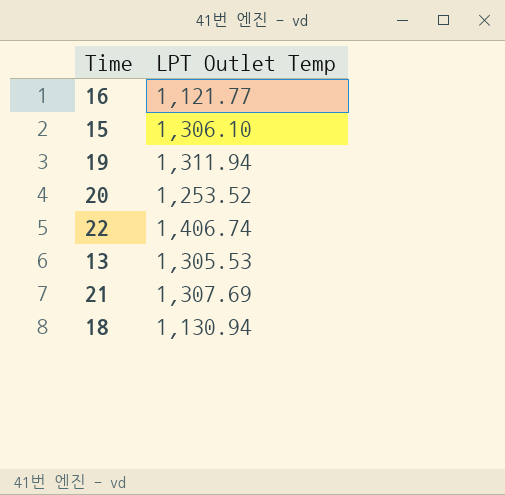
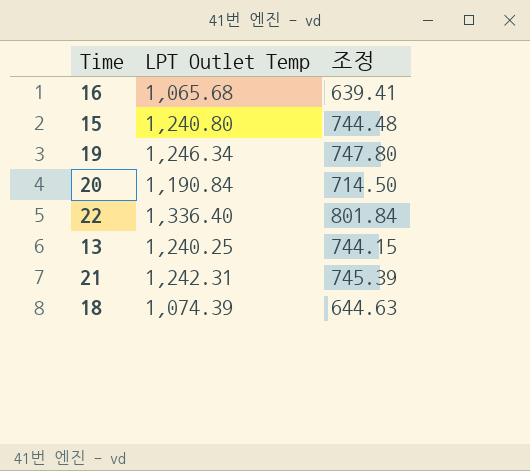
column 조정 | formula: none -> [LPT Outlet Temp] * 0.6
16 | LPT Outlet Temp: 1,121.77 -> 1,065.68
15 | LPT Outlet Temp: 1,306.10 -> 1,240.80
19 | LPT Outlet Temp: 1,311.94 -> 1,246.34
20 | LPT Outlet Temp: 1,253.52 -> 1,190.84
22 | LPT Outlet Temp: 1,406.74 -> 1,336.40
13 | LPT Outlet Temp: 1,305.53 -> 1,240.25
21 | LPT Outlet Temp: 1,307.69 -> 1,242.31
18 | LPT Outlet Temp: 1,130.94 -> 1,074.39

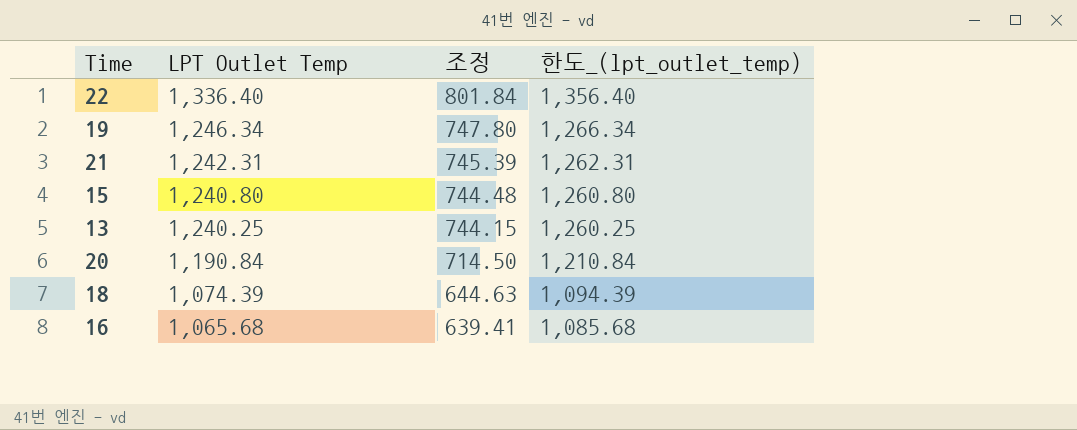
row order: none -> LPT Outlet Temp descending
column 한도_(lpt_outlet_temp) | formula: none -> [LPT Outlet Temp] + 20

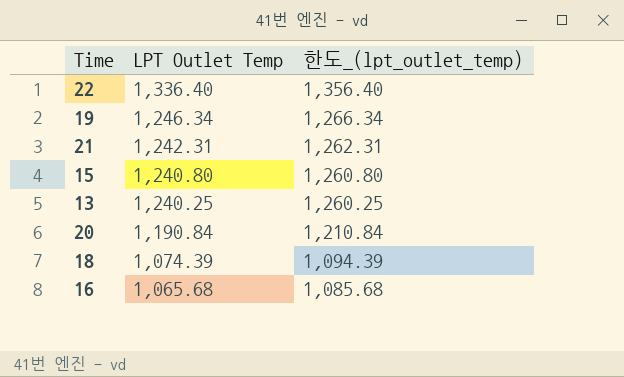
column 조정 | formula: [LPT Outlet Temp] * 0.6 -> none

